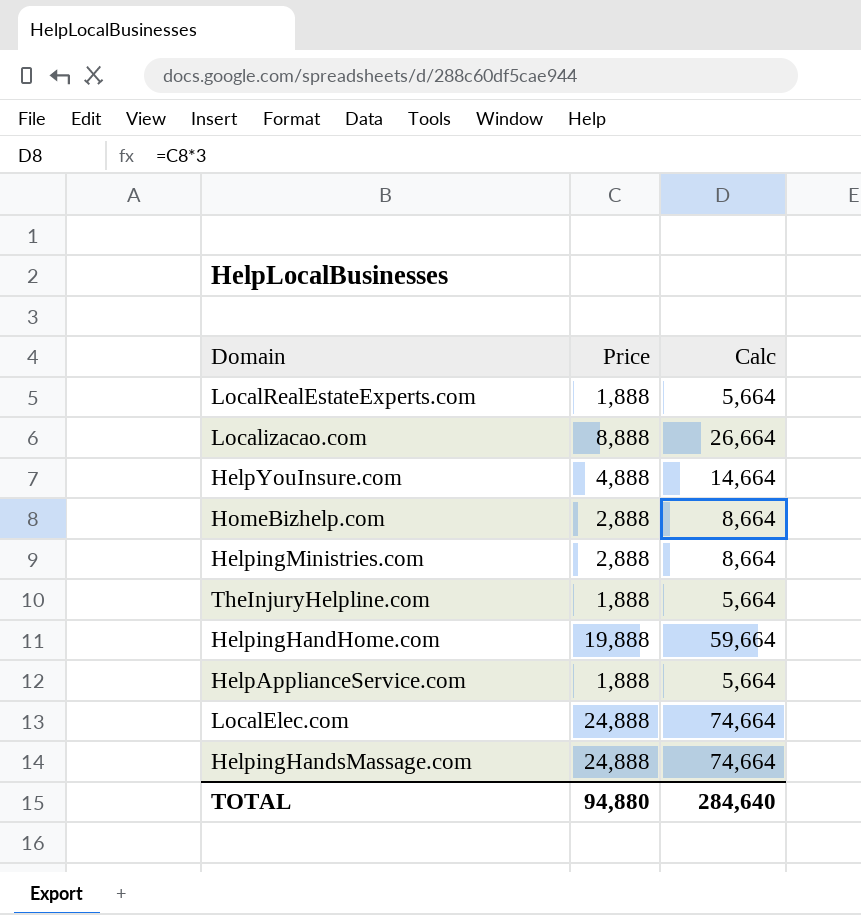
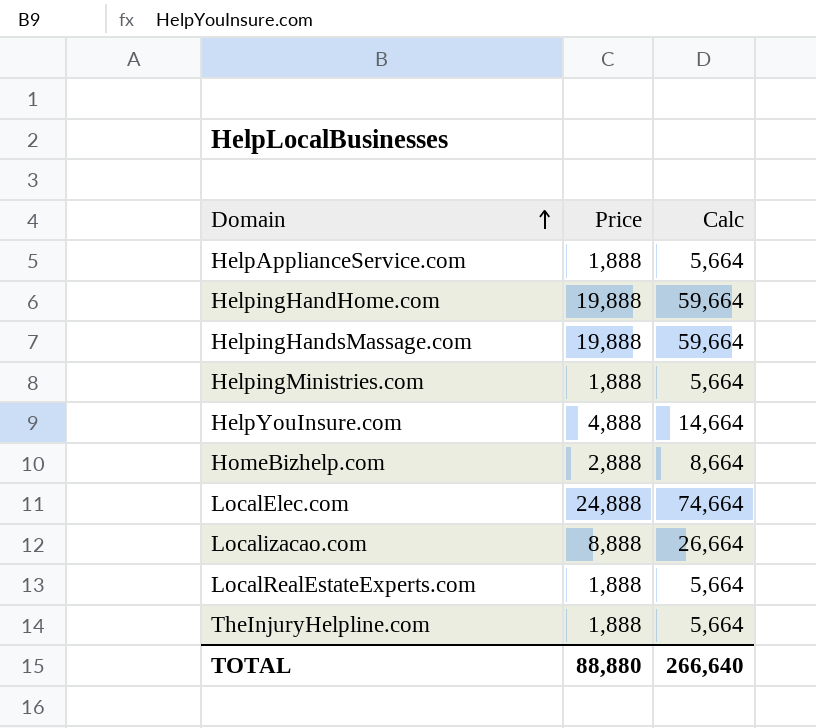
row order: none -> Domain ascending
HelpingHandsMassage.com | Price: 24,888 -> 19,888
HelpingHandsMassage.com | Calc: 74,664 -> 59,664
HelpingMinistries.com | Price: 2,888 -> 1,888
HelpingMinistries.com | Calc: 8,664 -> 5,664
TOTAL | Price: 94,880 -> 88,880
TOTAL | Calc: 284,640 -> 266,640

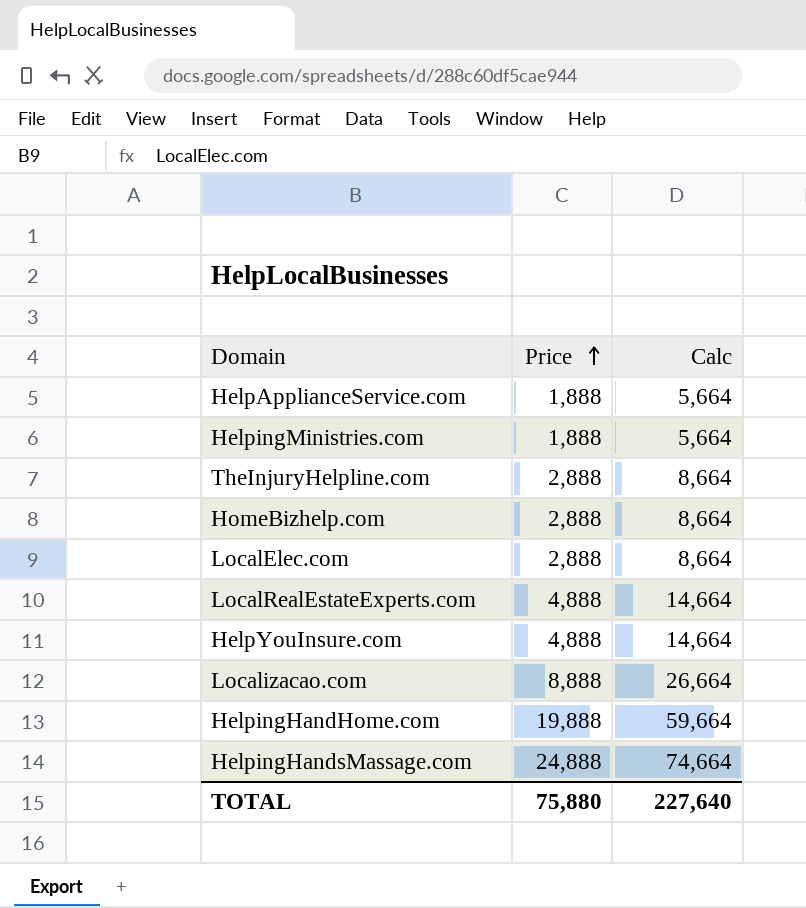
row order: Domain ascending -> Price ascending
TheInjuryHelpline.com | Price: 1,888 -> 2,888
TheInjuryHelpline.com | Calc: 5,664 -> 8,664
LocalElec.com | Price: 24,888 -> 2,888
LocalElec.com | Calc: 74,664 -> 8,664
LocalRealEstateExperts.com | Price: 1,888 -> 4,888
LocalRealEstateExperts.com | Calc: 5,664 -> 14,664
HelpingHandsMassage.com | Price: 19,888 -> 24,888
HelpingHandsMassage.com | Calc: 59,664 -> 74,664
TOTAL | Price: 88,880 -> 75,880
TOTAL | Calc: 266,640 -> 227,640

